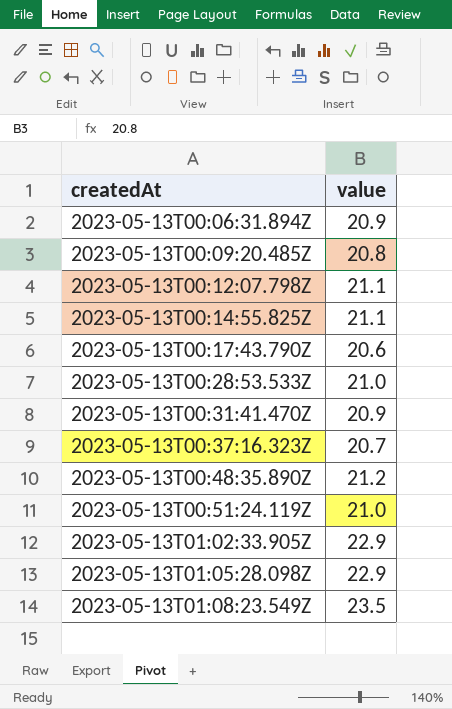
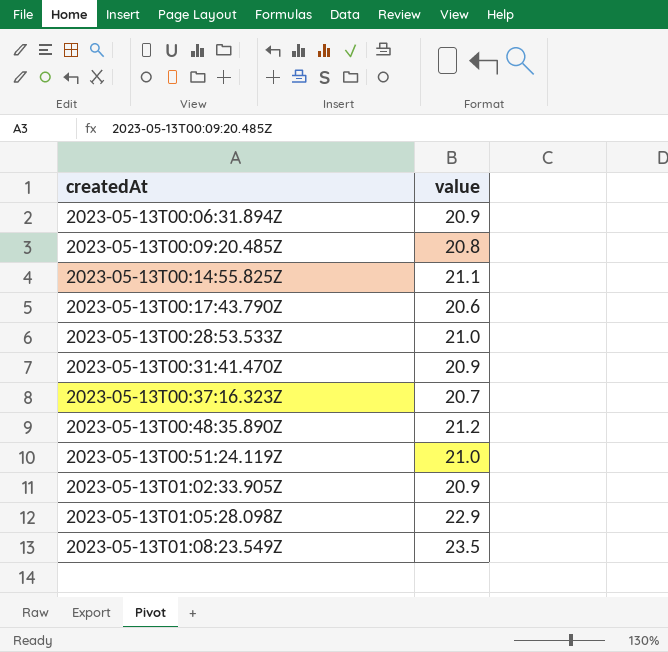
row 2023-05-13T00:12:07.798Z: 21.1 -> none
2023-05-13T01:02:33.905Z | value: 22.9 -> 20.9

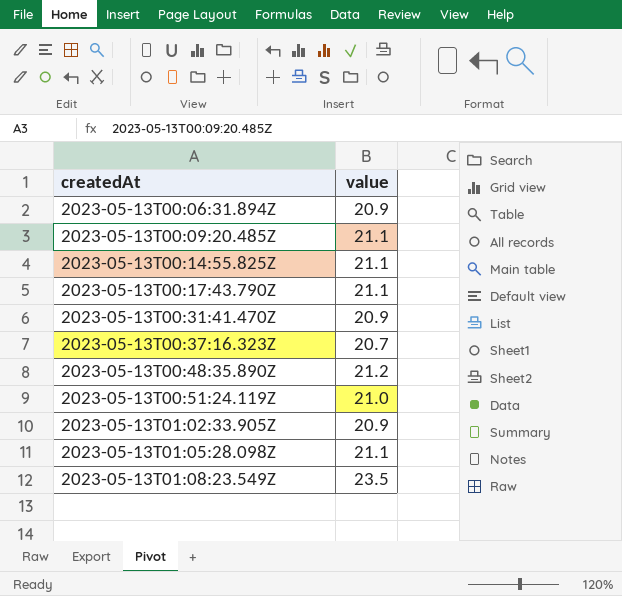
row 2023-05-13T00:28:53.533Z: 21.0 -> none
2023-05-13T00:09:20.485Z | value: 20.8 -> 21.1
2023-05-13T00:17:43.790Z | value: 20.6 -> 21.1
2023-05-13T01:05:28.098Z | value: 22.9 -> 21.1

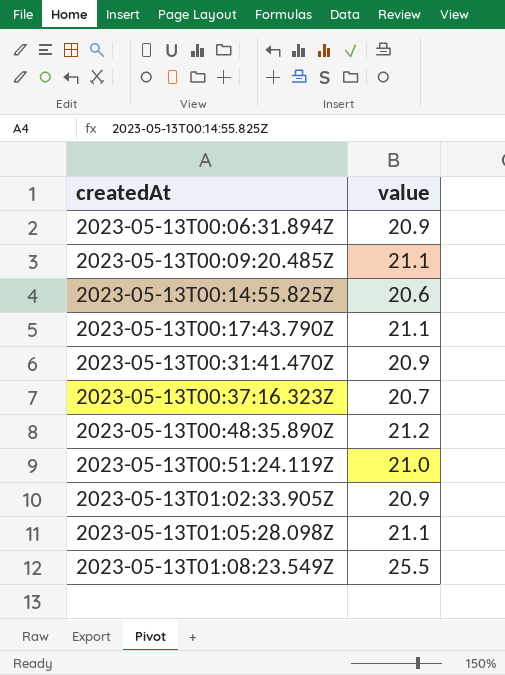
2023-05-13T00:14:55.825Z | value: 21.1 -> 20.6
2023-05-13T01:08:23.549Z | value: 23.5 -> 25.5

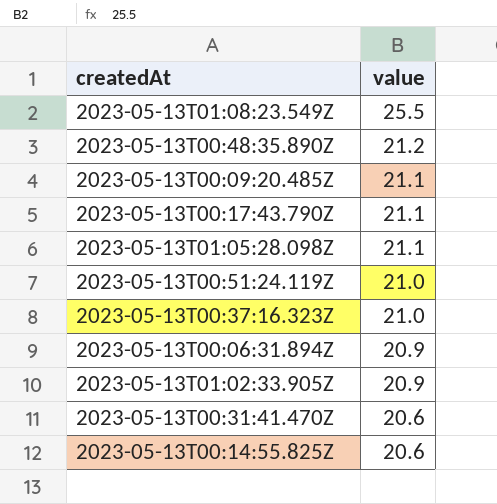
row order: createdAt ascending -> value descending
2023-05-13T00:37:16.323Z | value: 20.7 -> 21.0
2023-05-13T00:31:41.470Z | value: 20.9 -> 20.6

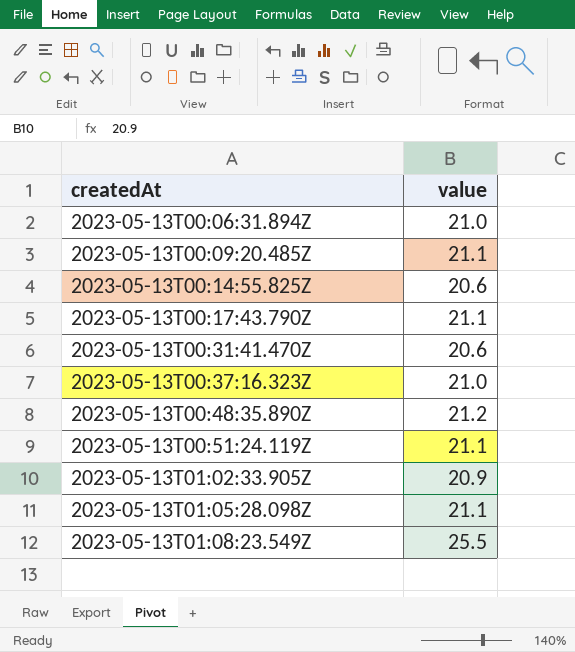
row order: value descending -> createdAt ascending
2023-05-13T00:06:31.894Z | value: 20.9 -> 21.0
2023-05-13T00:51:24.119Z | value: 21.0 -> 21.1

